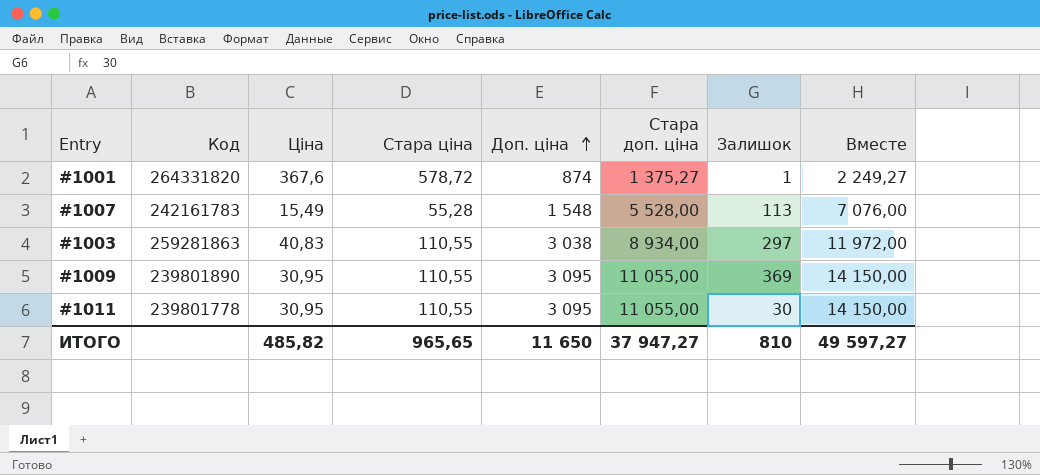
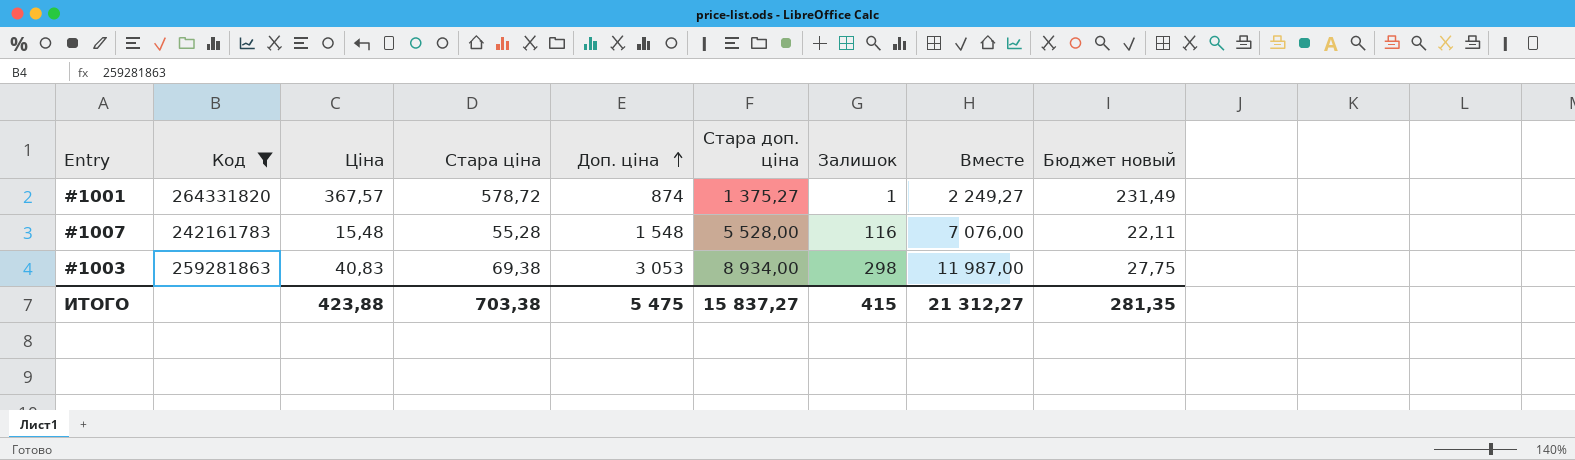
filter: none -> Код >= 242161783
column Бюджет новый | formula: none -> [Стара ціна] * 0,4
#1001 | Ціна: 367,6 -> 367,57
#1007 | Ціна: 15,49 -> 15,48
#1007 | Залишок: 113 -> 116
#1003 | Стара ціна: 110,55 -> 69,38
#1003 | Доп. ціна: 3 038 -> 3 053
#1003 | Залишок: 297 -> 298
#1003 | Вместе: 11 972,00 -> 11 987,00
ИТОГО | Ціна: 485,82 -> 423,88
ИТОГО | Стара ціна: 965,65 -> 703,38
ИТОГО | Доп. ціна: 11 650 -> 5 475
ИТОГО | Стара доп. ціна: 37 947,27 -> 15 837,27
ИТОГО | Залишок: 810 -> 415
ИТОГО | Вместе: 49 597,27 -> 21 312,27

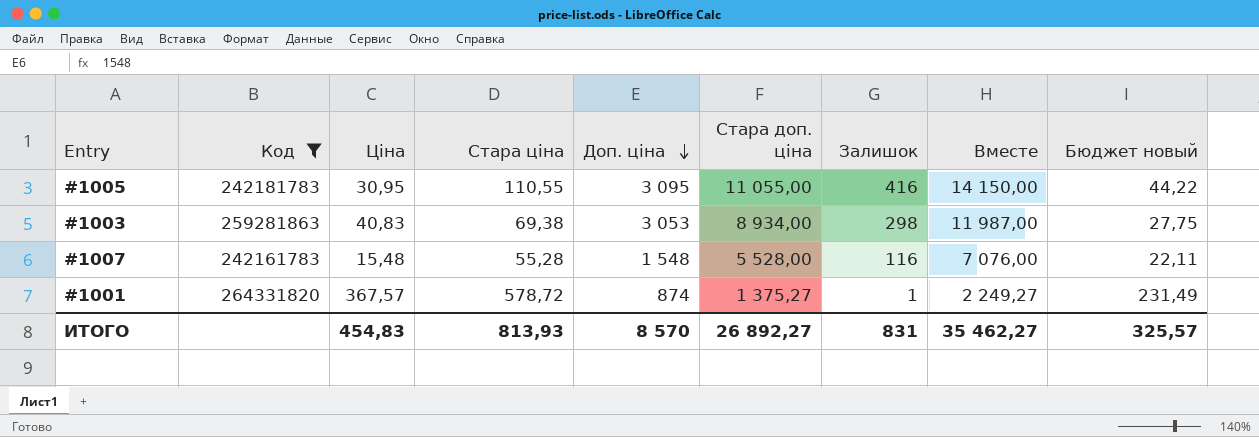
row order: Доп. ціна ascending -> Доп. ціна descending
row #1005: none -> 242181783 | 30,95 | 110,55 | 3 095 | 11 055,00 | 416 | 14 150,00 | 44,22
ИТОГО | Ціна: 423,88 -> 454,83
ИТОГО | Стара ціна: 703,38 -> 813,93
ИТОГО | Доп. ціна: 5 475 -> 8 570
ИТОГО | Стара доп. ціна: 15 837,27 -> 26 892,27
ИТОГО | Залишок: 415 -> 831
ИТОГО | Вместе: 21 312,27 -> 35 462,27
ИТОГО | Бюджет новый: 281,35 -> 325,57

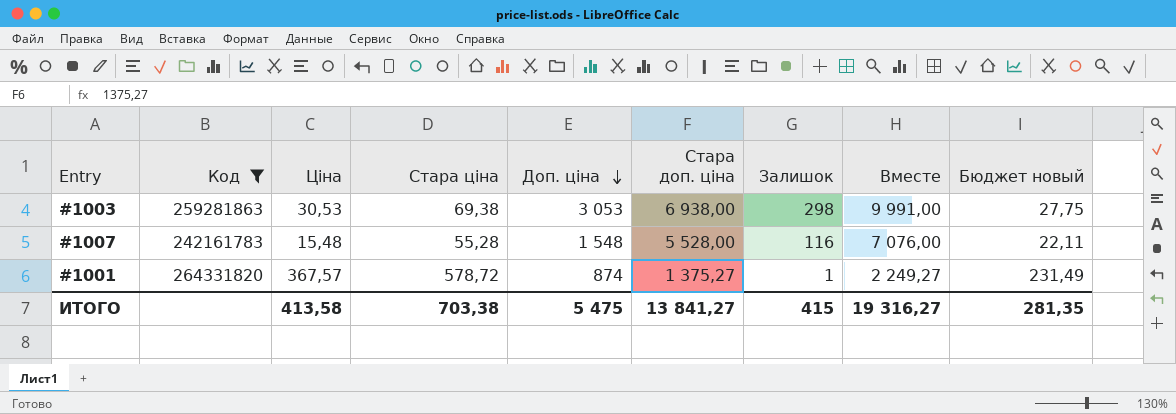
row #1005: 242181783 | 30,95 | 110,55 | 3 095 | 11 055,00 | 416 | 14 150,00 | 44,22 -> none
#1003 | Ціна: 40,83 -> 30,53
#1003 | Стара доп. ціна: 8 934,00 -> 6 938,00
#1003 | Вместе: 11 987,00 -> 9 991,00
ИТОГО | Ціна: 454,83 -> 413,58
ИТОГО | Стара ціна: 813,93 -> 703,38
ИТОГО | Доп. ціна: 8 570 -> 5 475
ИТОГО | Стара доп. ціна: 26 892,27 -> 13 841,27
ИТОГО | Залишок: 831 -> 415
ИТОГО | Вместе: 35 462,27 -> 19 316,27
ИТОГО | Бюджет новый: 325,57 -> 281,35

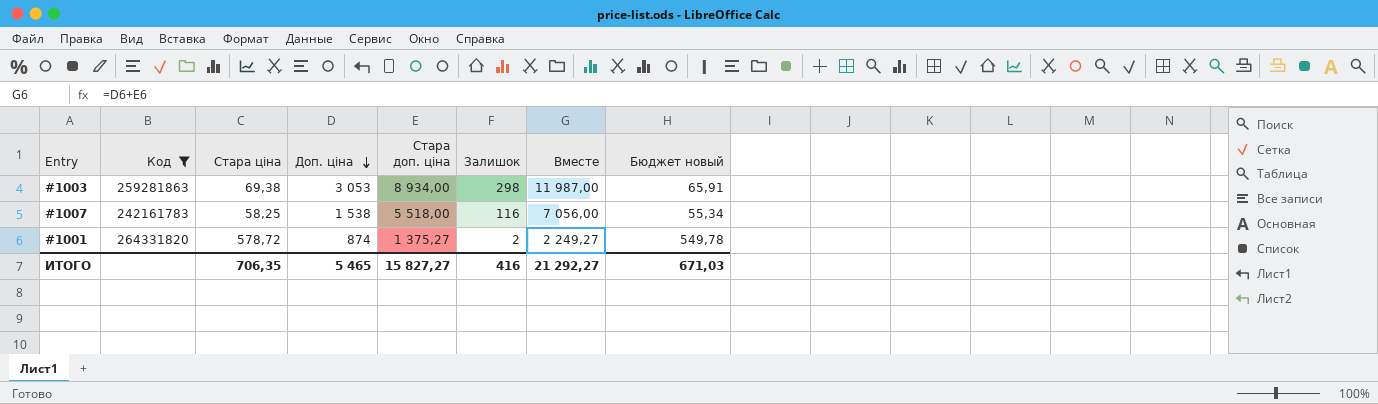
column Ціна | position: 3 -> none
column Бюджет новый | formula: [Стара ціна] * 0,4 -> [Стара ціна] * 0,95
#1003 | Стара доп. ціна: 6 938,00 -> 8 934,00
#1003 | Вместе: 9 991,00 -> 11 987,00
#1007 | Стара ціна: 55,28 -> 58,25
#1007 | Доп. ціна: 1 548 -> 1 538
#1007 | Стара доп. ціна: 5 528,00 -> 5 518,00
#1007 | Вместе: 7 076,00 -> 7 056,00
#1001 | Залишок: 1 -> 2
ИТОГО | Стара ціна: 703,38 -> 706,35
ИТОГО | Доп. ціна: 5 475 -> 5 465
ИТОГО | Стара доп. ціна: 13 841,27 -> 15 827,27
ИТОГО | Залишок: 415 -> 416
ИТОГО | Вместе: 19 316,27 -> 21 292,27
ИТОГО | Бюджет новый: 281,35 -> 671,03

